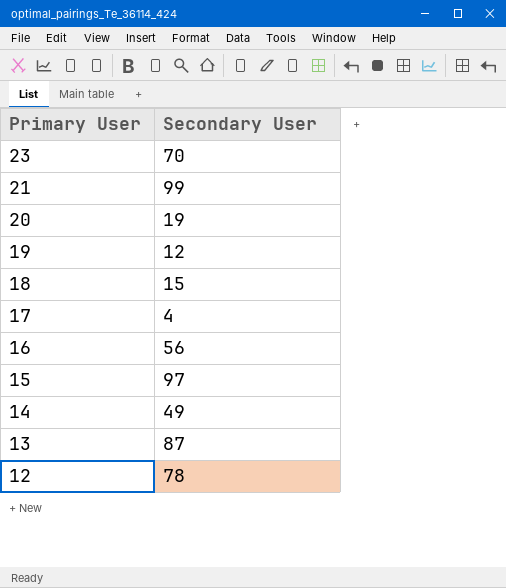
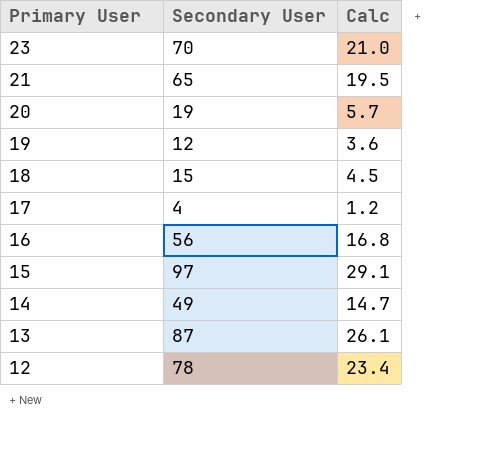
column Calc | formula: none -> [Secondary User] * 0.3
21 | Secondary User: 99 -> 65

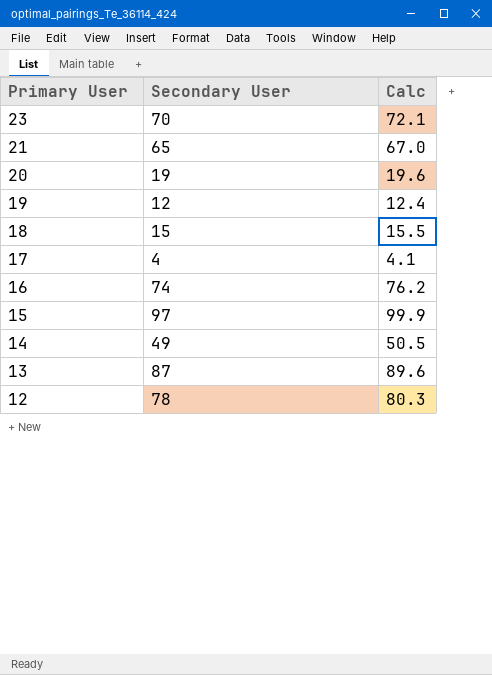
column Calc | formula: [Secondary User] * 0.3 -> [Secondary User] * 1.03
16 | Secondary User: 56 -> 74

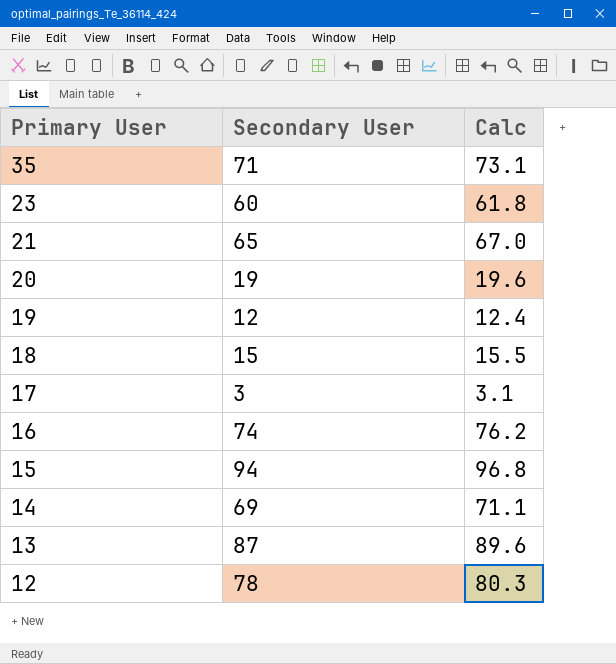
row 35: none -> 71 | 73.1
23 | Secondary User: 70 -> 60
23 | Calc: 72.1 -> 61.8
17 | Secondary User: 4 -> 3
17 | Calc: 4.1 -> 3.1
15 | Secondary User: 97 -> 94
15 | Calc: 99.9 -> 96.8
14 | Secondary User: 49 -> 69
14 | Calc: 50.5 -> 71.1

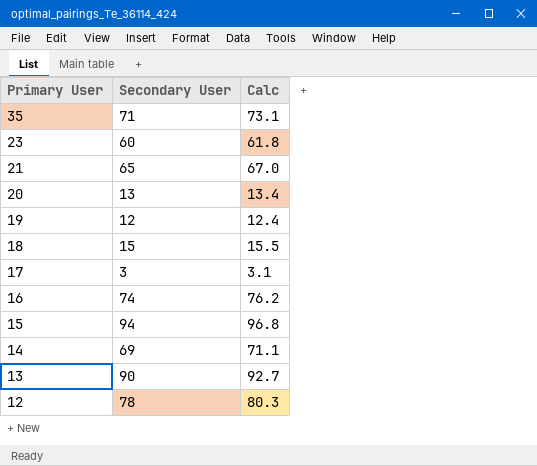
20 | Secondary User: 19 -> 13
20 | Calc: 19.6 -> 13.4
13 | Secondary User: 87 -> 90
13 | Calc: 89.6 -> 92.7

